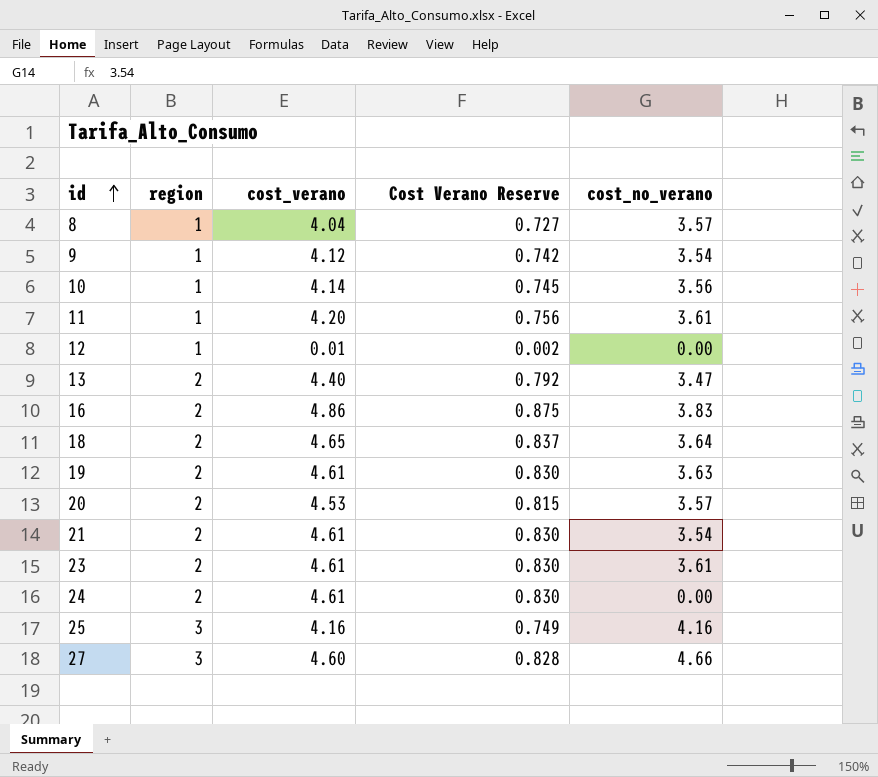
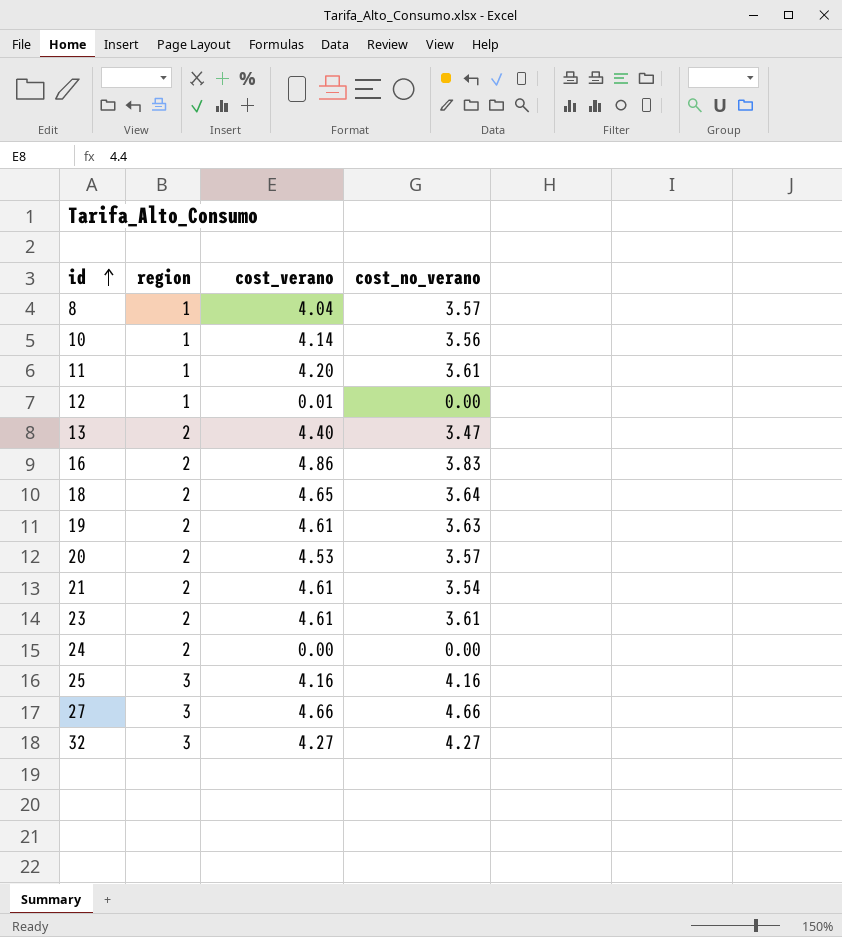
column Cost Verano Reserve | formula: [cost_verano] * 0.18 -> none
row 9: 1 | 4.12 | 0.742 | 3.54 -> none
24 | cost_verano: 4.61 -> 0.00
27 | cost_verano: 4.60 -> 4.66
row 32: none -> 3 | 4.27 | 4.27

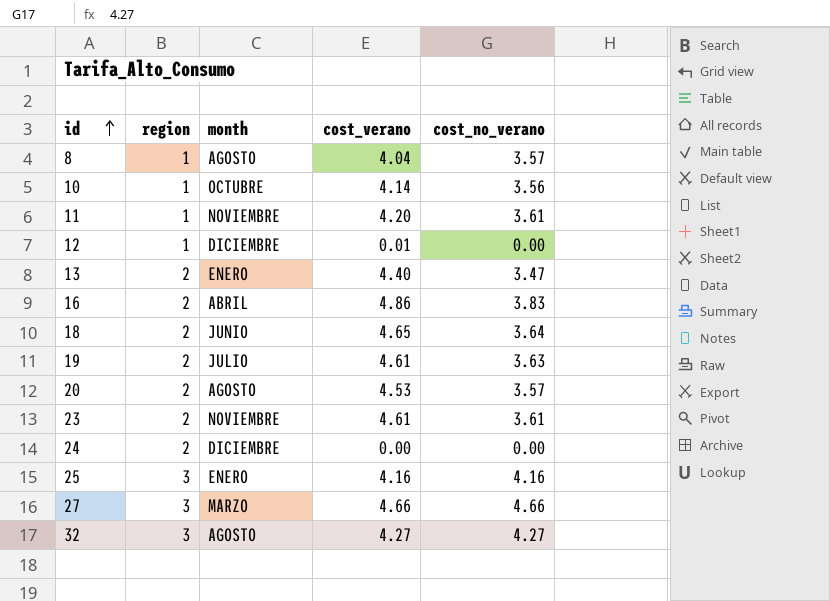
column month | position: none -> 3
row 21: 2 | 4.61 | 3.54 -> none

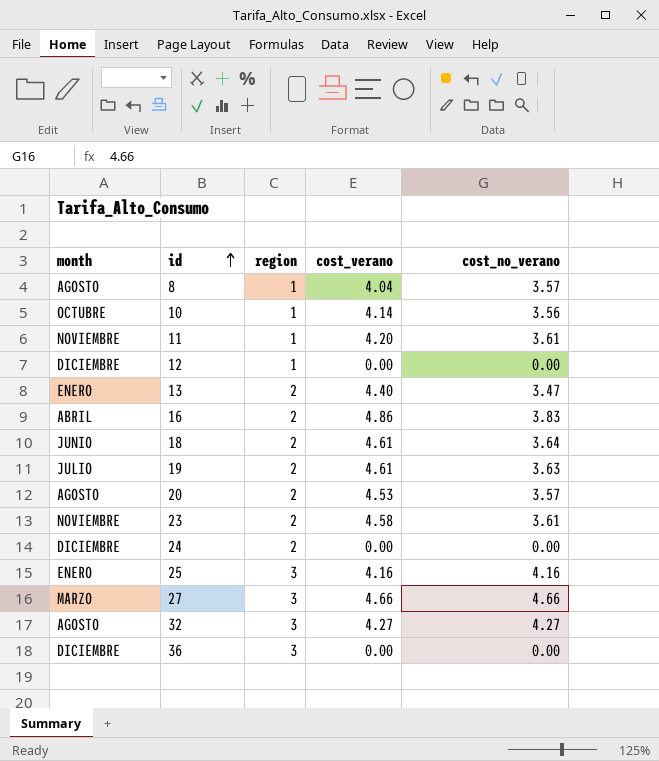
column month | position: 3 -> 1
12 | cost_verano: 0.01 -> 0.00
18 | cost_verano: 4.65 -> 4.61
23 | cost_verano: 4.61 -> 4.58
row 36: none -> DICIEMBRE | 3 | 0.00 | 0.00

